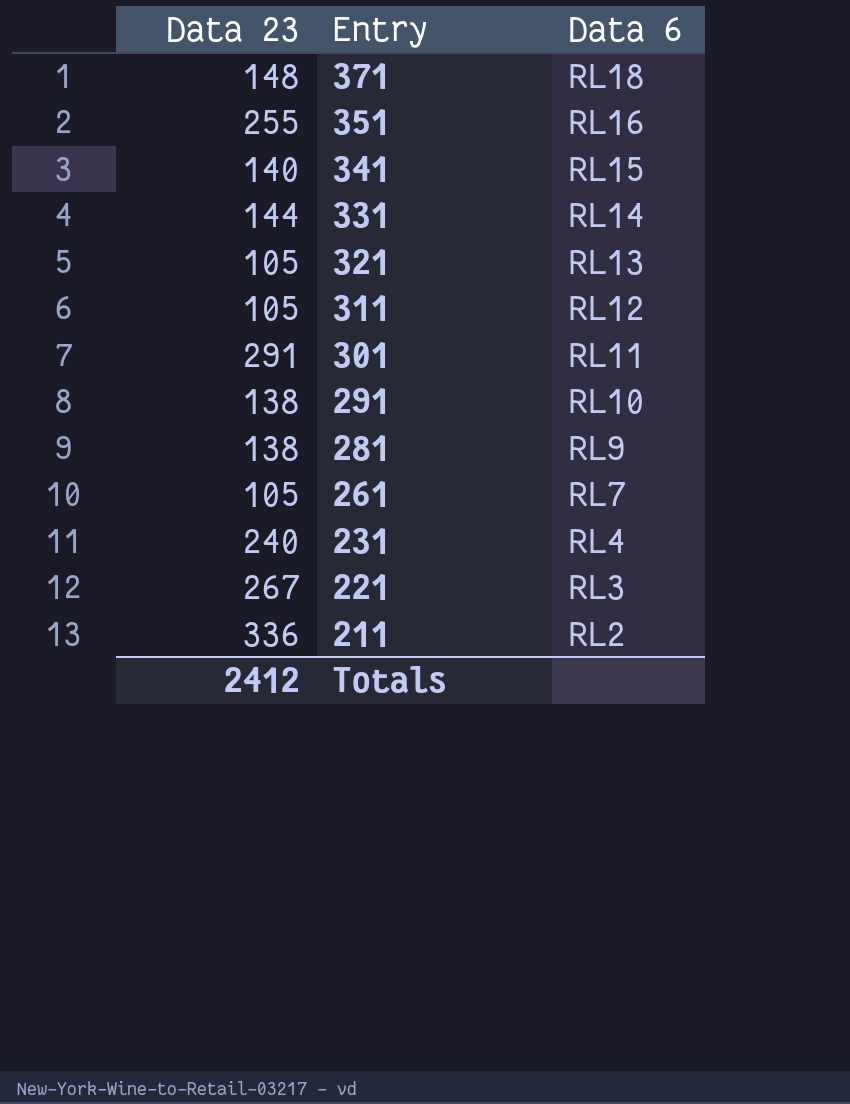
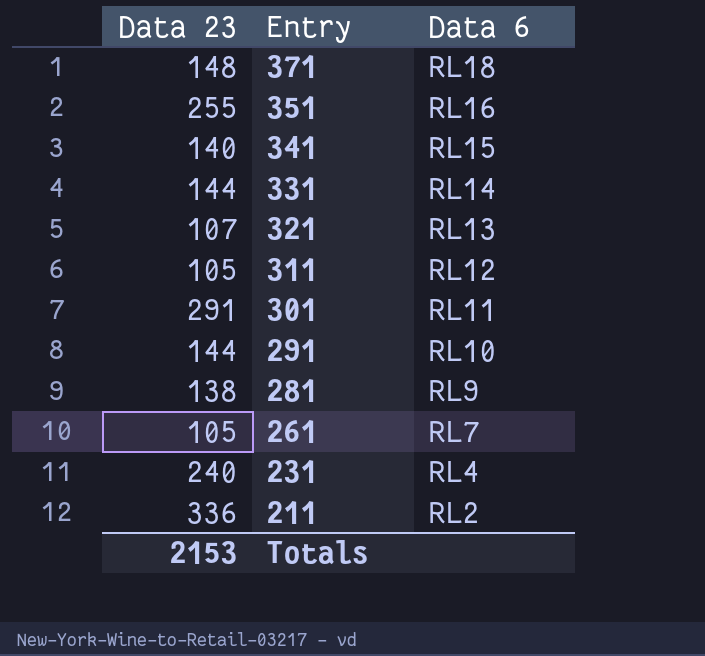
row 221: 267 | RL3 -> none
321 | Data 23: 105 -> 107
291 | Data 23: 138 -> 144
Totals | Data 23: 2412 -> 2153

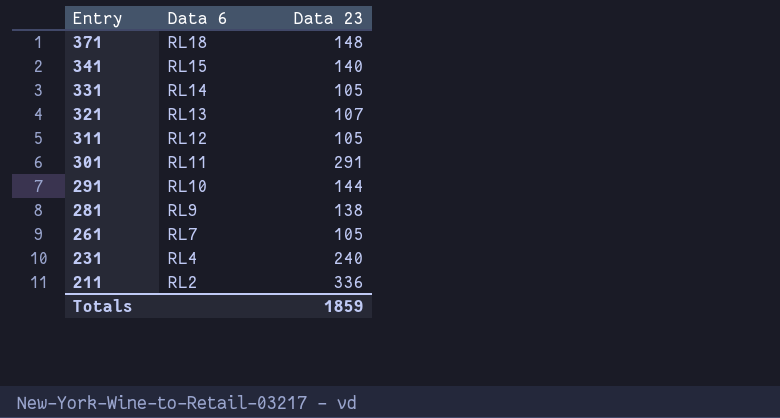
column Data 23 | position: 1 -> 3
row 351: 255 | RL16 -> none
331 | Data 23: 144 -> 105
Totals | Data 23: 2153 -> 1859

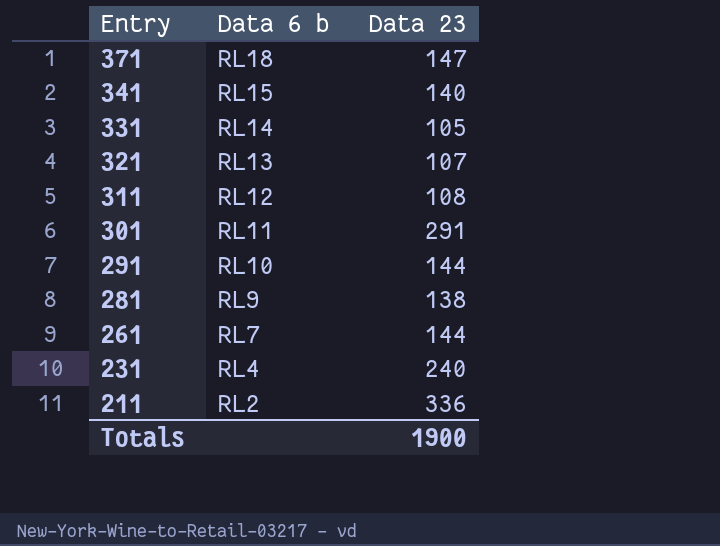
column name: Data 6 -> Data 6 b
371 | Data 23: 148 -> 147
311 | Data 23: 105 -> 108
261 | Data 23: 105 -> 144
Totals | Data 23: 1859 -> 1900

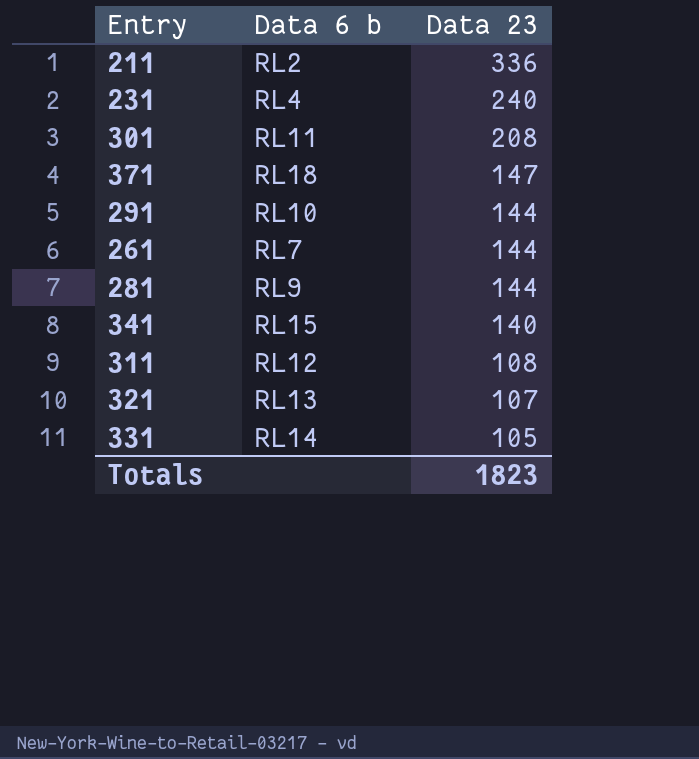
row order: Entry descending -> Data 23 descending
301 | Data 23: 291 -> 208
281 | Data 23: 138 -> 144
Totals | Data 23: 1900 -> 1823

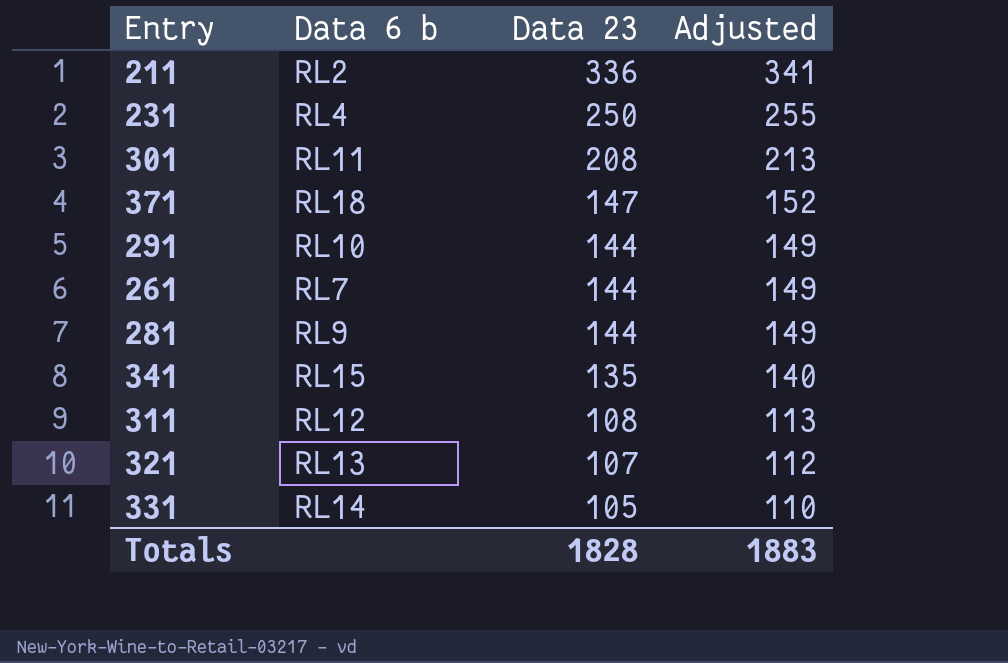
column Adjusted | formula: none -> [Data 23] + 5
231 | Data 23: 240 -> 250
341 | Data 23: 140 -> 135
Totals | Data 23: 1823 -> 1828

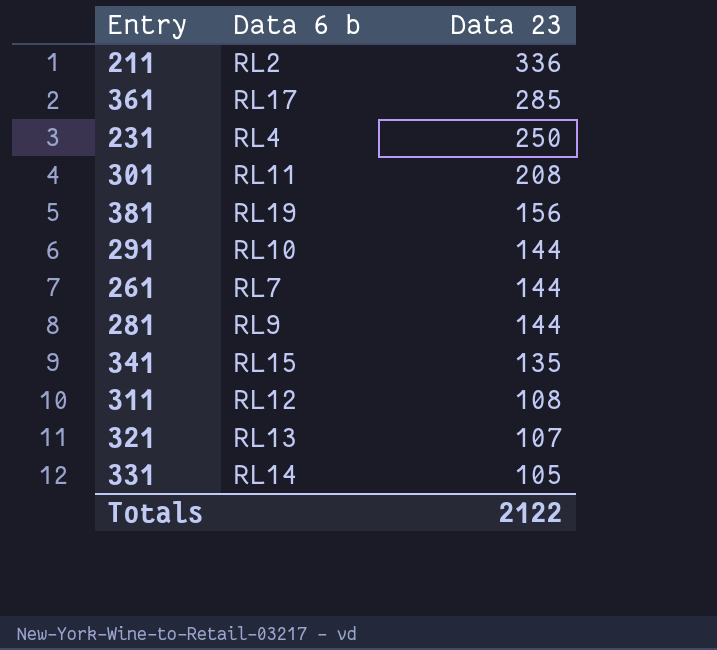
column Adjusted | formula: [Data 23] + 5 -> none
row 371: RL18 | 147 | 152 -> none
row 361: none -> RL17 | 285
row 381: none -> RL19 | 156
Totals | Data 23: 1828 -> 2122

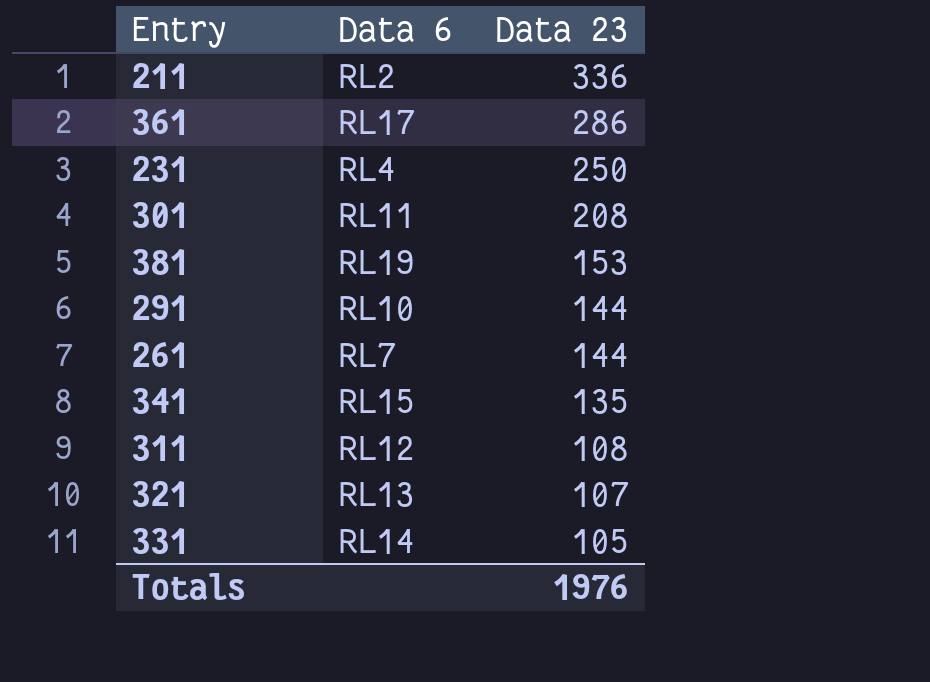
column name: Data 6 b -> Data 6
row 281: RL9 | 144 -> none
361 | Data 23: 285 -> 286
381 | Data 23: 156 -> 153
Totals | Data 23: 2122 -> 1976

